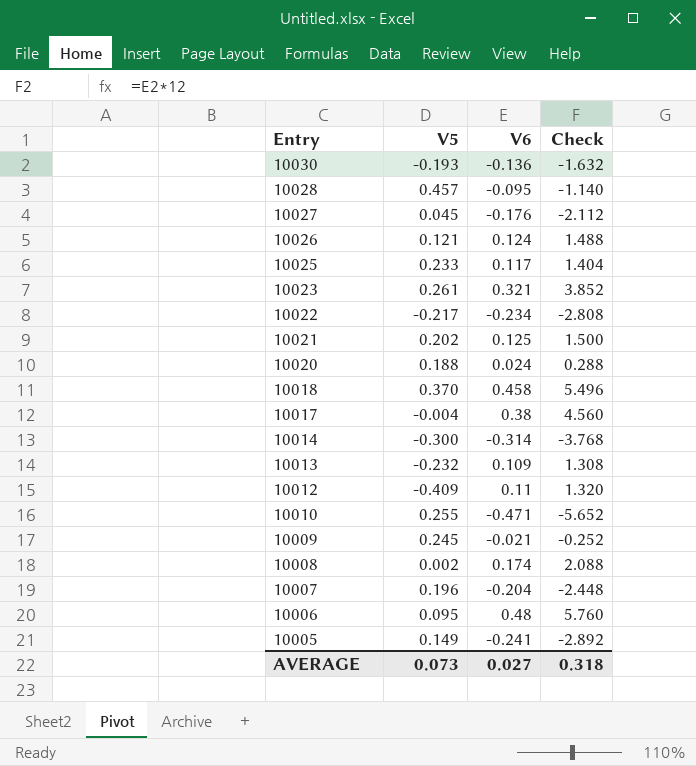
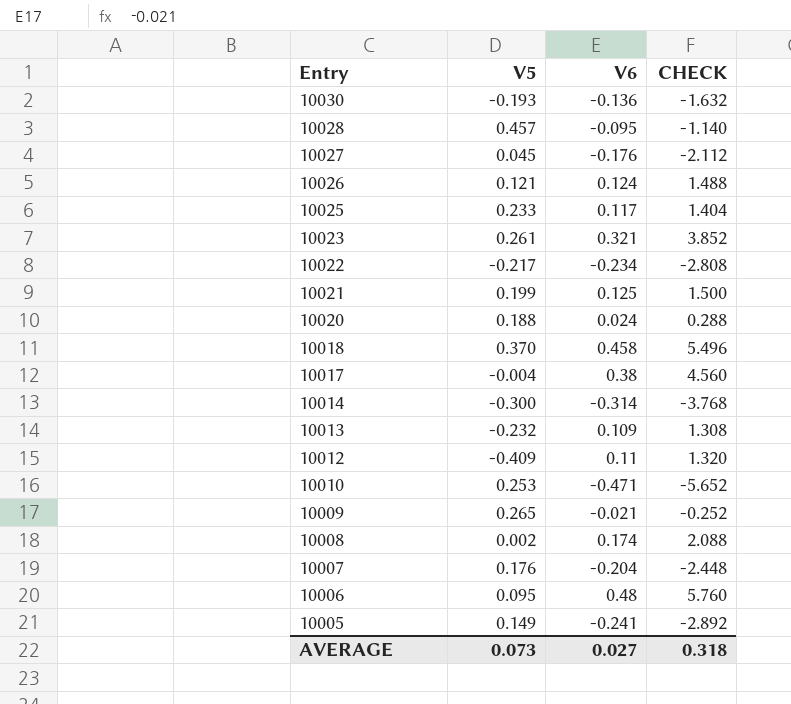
column name: Check -> CHECK
10021 | V5: 0.202 -> 0.199
10010 | V5: 0.255 -> 0.253
10009 | V5: 0.245 -> 0.265
10007 | V5: 0.196 -> 0.176

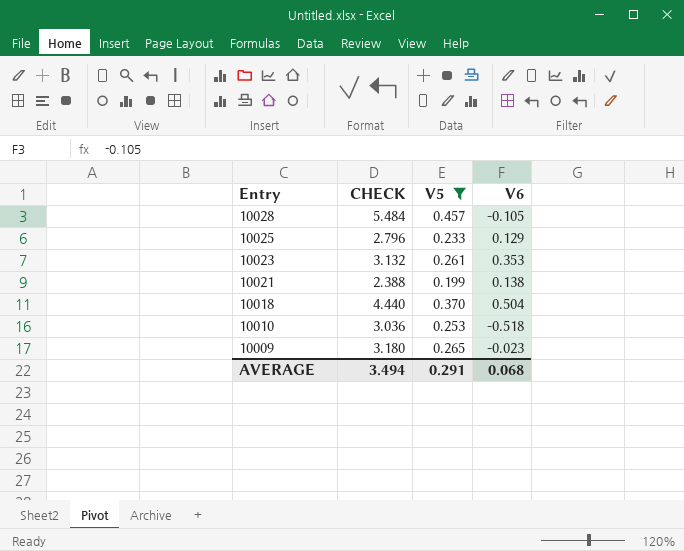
filter: none -> V5 >= 0.199
column CHECK | formula: [V6] * 12 -> [V5] * 12
column CHECK | position: 4 -> 2
10028 | V6: -0.095 -> -0.105
10025 | V6: 0.117 -> 0.129
10023 | V6: 0.321 -> 0.353
10021 | V6: 0.125 -> 0.138
10018 | V6: 0.458 -> 0.504
10010 | V6: -0.471 -> -0.518
10009 | V6: -0.021 -> -0.023
AVERAGE | CHECK: 0.318 -> 3.494
AVERAGE | V5: 0.073 -> 0.291
AVERAGE | V6: 0.027 -> 0.068

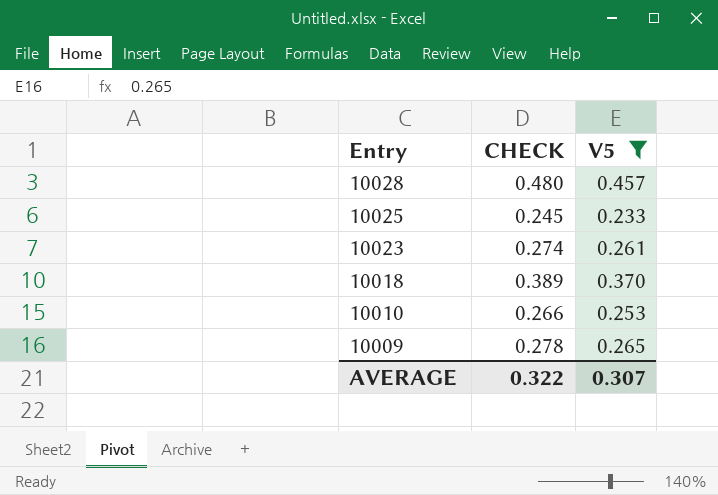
column V6 | position: 4 -> none
column CHECK | formula: [V5] * 12 -> [V5] * 1.05
row 10021: 2.388 | 0.199 | 0.138 -> none
AVERAGE | CHECK: 3.494 -> 0.322
AVERAGE | V5: 0.291 -> 0.307

